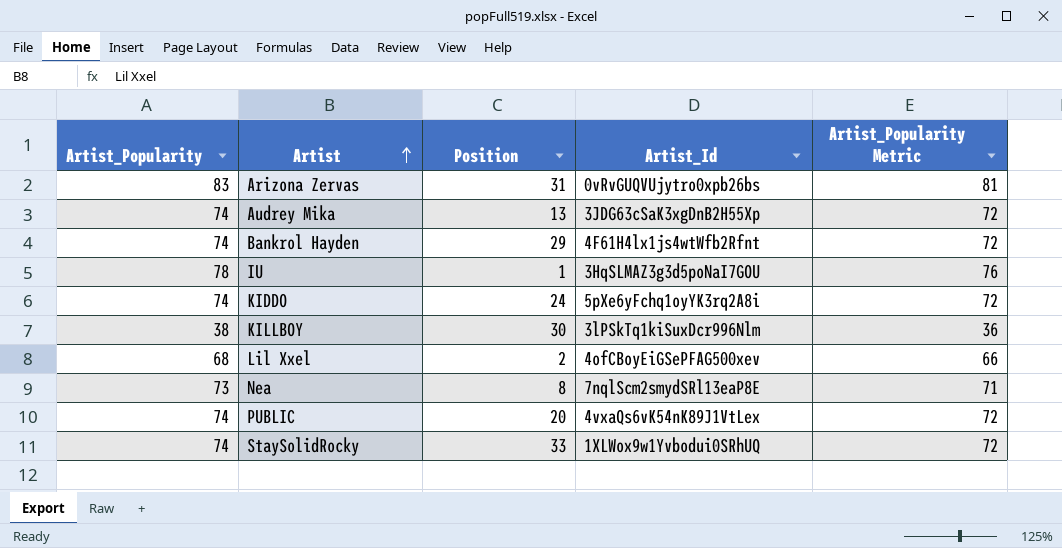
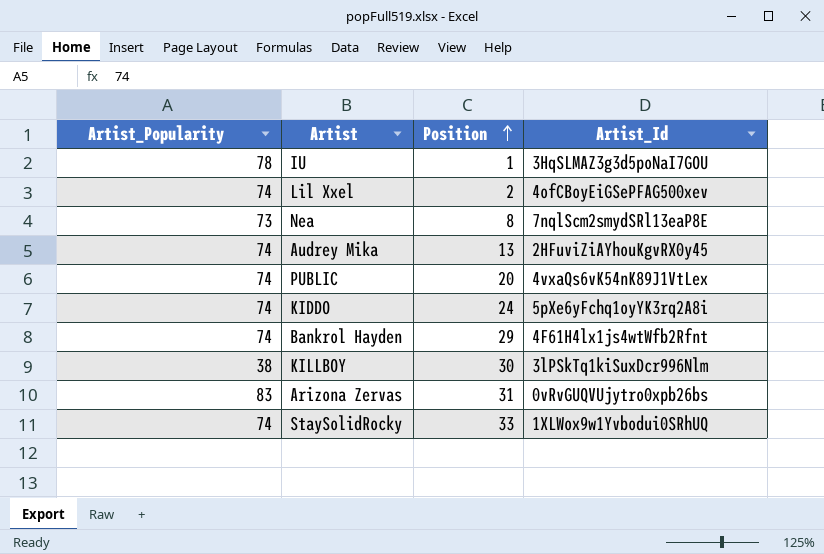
row order: Artist ascending -> Position ascending
column Artist_Popularity Metric | formula: [Artist_Popularity] - 2 -> none
Lil Xxel | Artist_Popularity: 68 -> 74
Audrey Mika | Artist_Id: 3JDG63cSaK3xgDnB2H55Xp -> 2HFuviZiAYhouKgvRX0y45

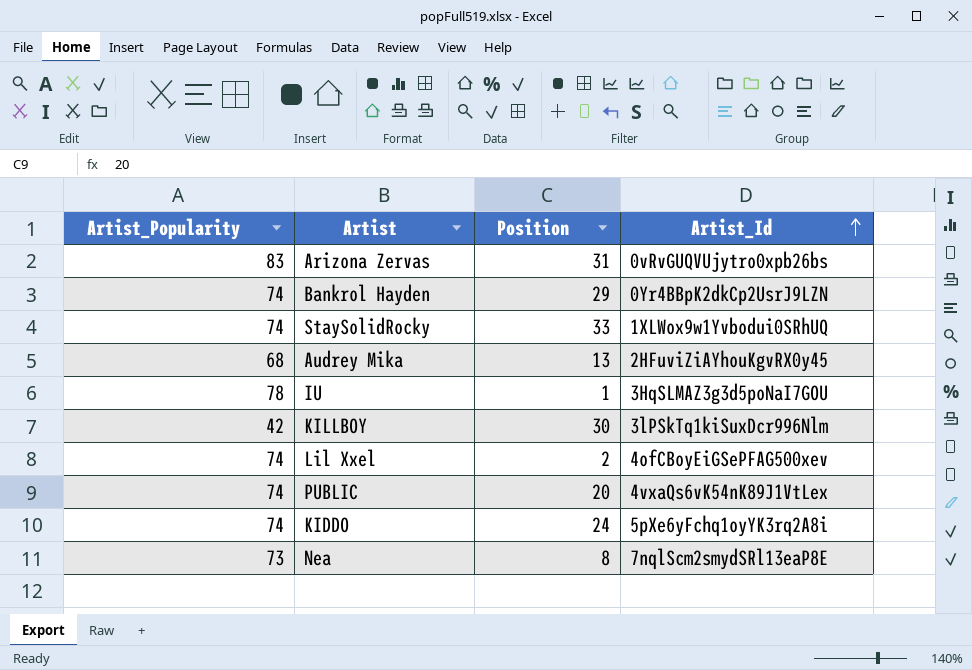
row order: Position ascending -> Artist_Id ascending
Bankrol Hayden | Artist_Id: 4F61H4lx1js4wtWfb2Rfnt -> 0Yr4BBpK2dkCp2UsrJ9LZN
Audrey Mika | Artist_Popularity: 74 -> 68
KILLBOY | Artist_Popularity: 38 -> 42

